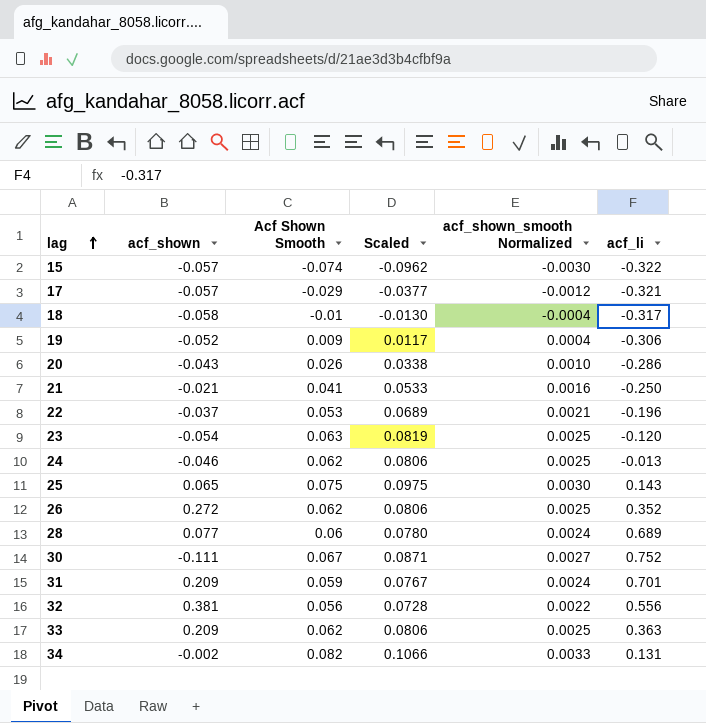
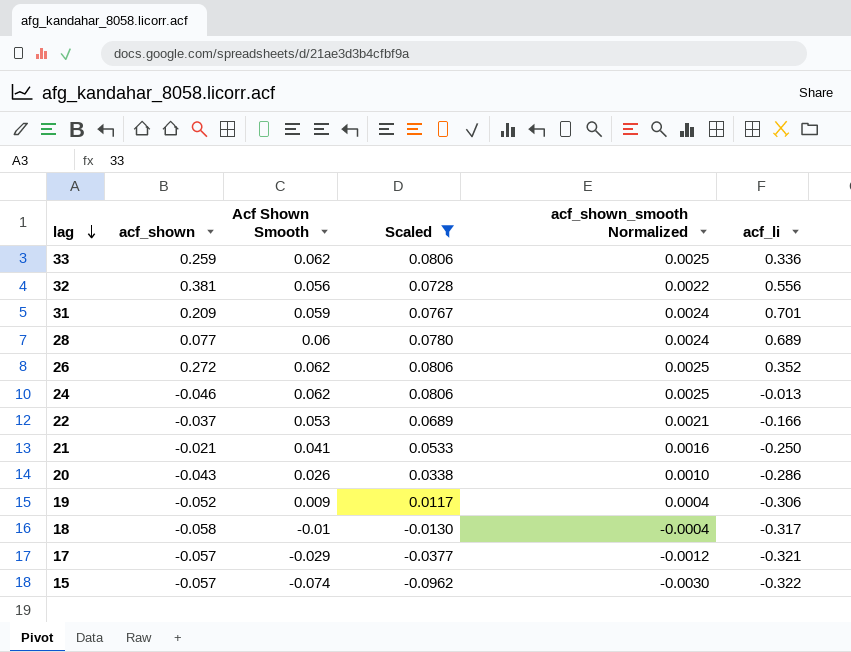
filter: none -> Scaled <= 0.0806
row order: lag ascending -> lag descending
33 | acf_shown: 0.209 -> 0.259
33 | acf_li: 0.363 -> 0.336
22 | acf_li: -0.196 -> -0.166

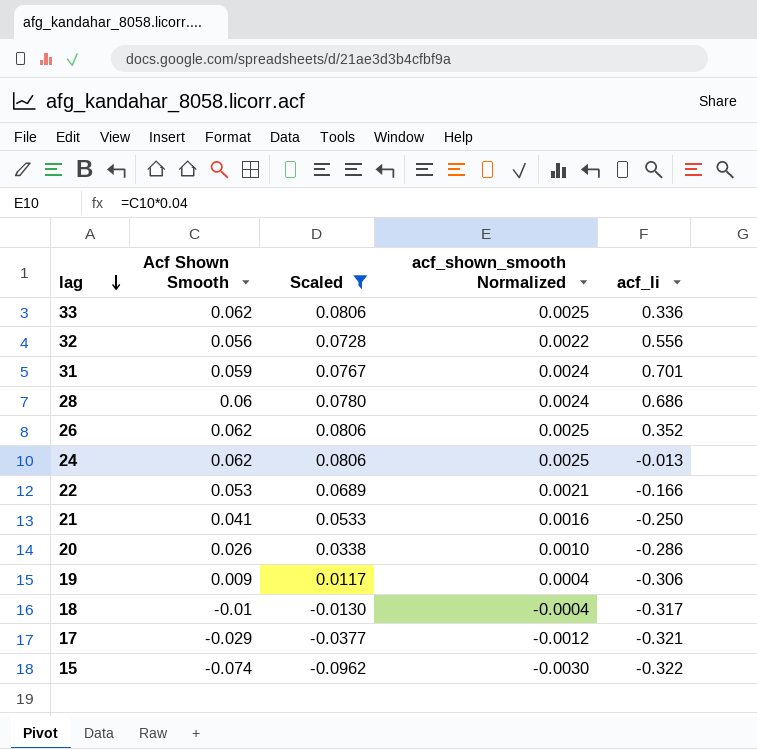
column acf_shown | position: 2 -> none
28 | acf_li: 0.689 -> 0.686

